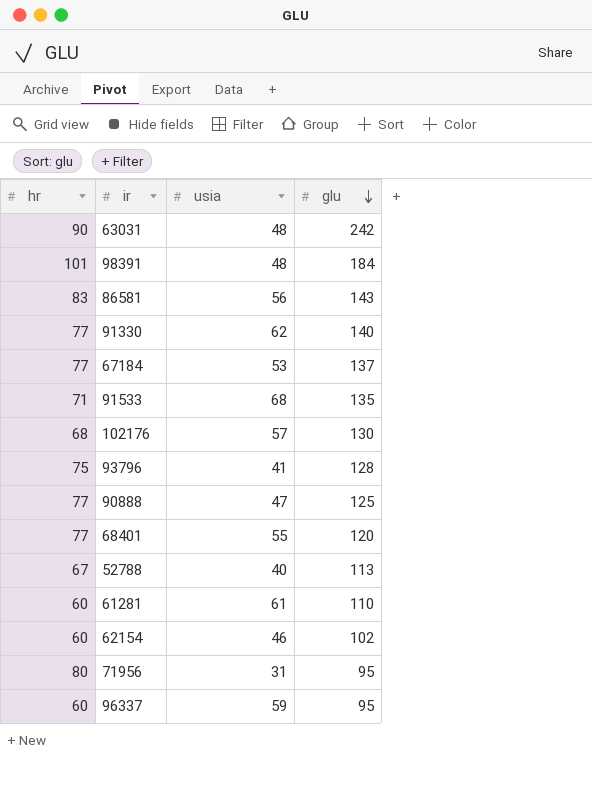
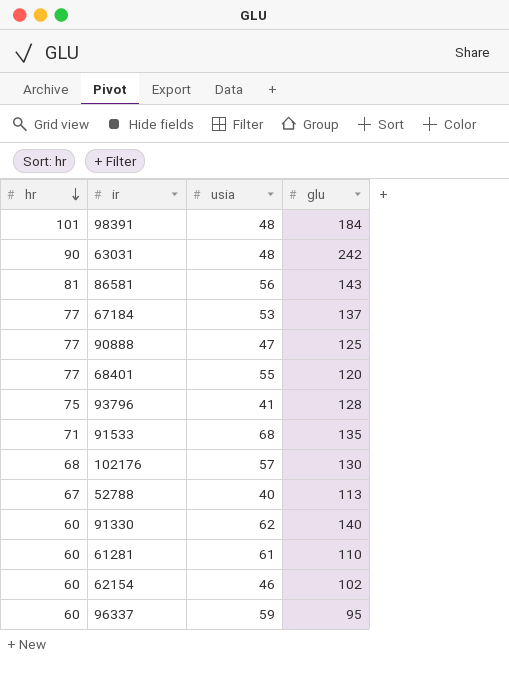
row order: glu descending -> hr descending
row 71956: 80 | 31 | 95 -> none
86581 | hr: 83 -> 81
91330 | hr: 77 -> 60

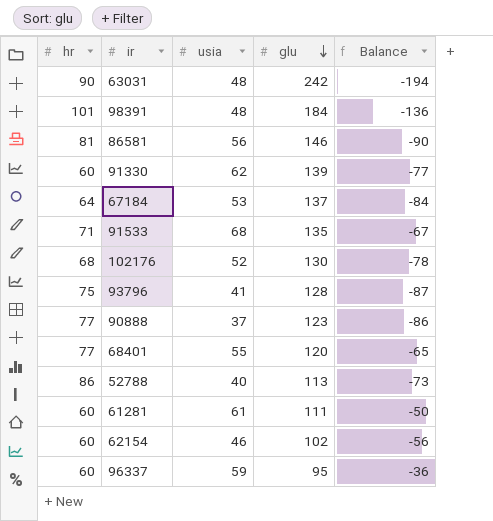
row order: hr descending -> glu descending
column Balance | formula: none -> [usia] - [glu]
86581 | glu: 143 -> 146
91330 | glu: 140 -> 139
67184 | hr: 77 -> 64
102176 | usia: 57 -> 52
90888 | usia: 47 -> 37
90888 | glu: 125 -> 123
52788 | hr: 67 -> 86
61281 | glu: 110 -> 111

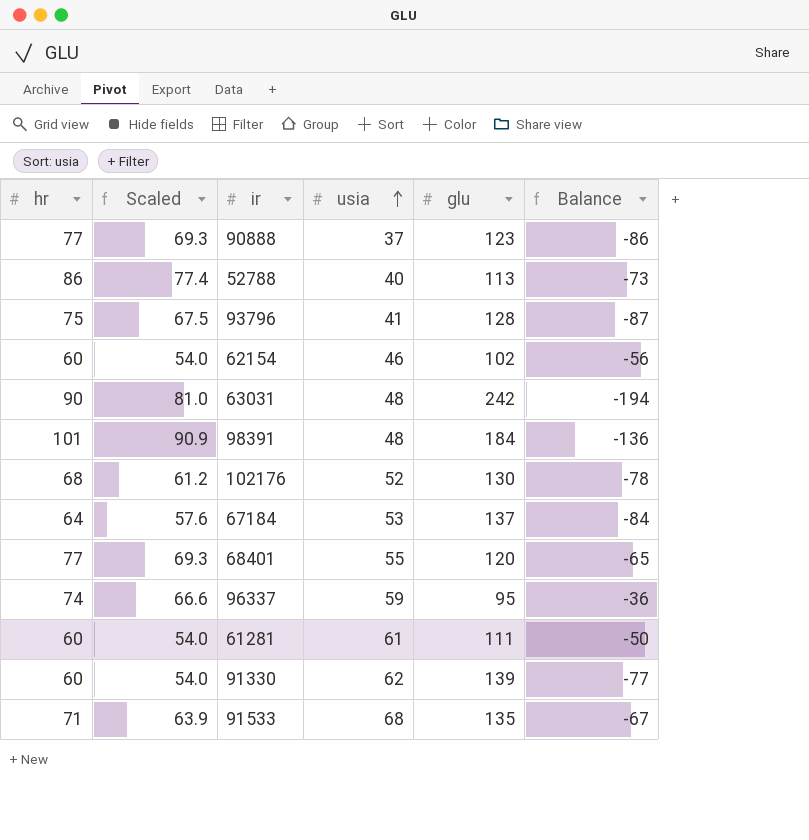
row order: glu descending -> usia ascending
column Scaled | formula: none -> [hr] * 0.9
row 86581: 81 | 56 | 146 | -90 -> none
96337 | hr: 60 -> 74

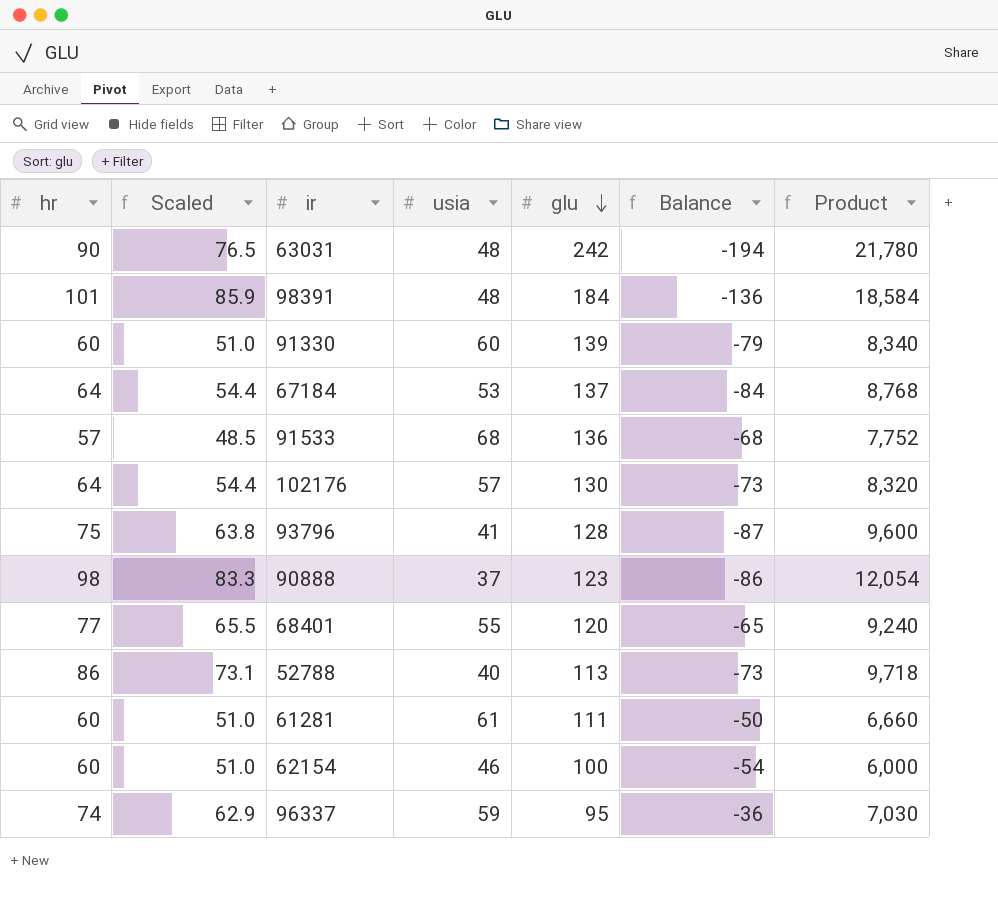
row order: usia ascending -> glu descending
column Scaled | formula: [hr] * 0.9 -> [hr] * 0.85
column Product | formula: none -> [hr] * [glu]
91330 | usia: 62 -> 60
91330 | Balance: -77 -> -79
91533 | hr: 71 -> 57
91533 | glu: 135 -> 136
91533 | Balance: -67 -> -68
102176 | hr: 68 -> 64
102176 | usia: 52 -> 57
102176 | Balance: -78 -> -73
90888 | hr: 77 -> 98
62154 | glu: 102 -> 100
62154 | Balance: -56 -> -54

